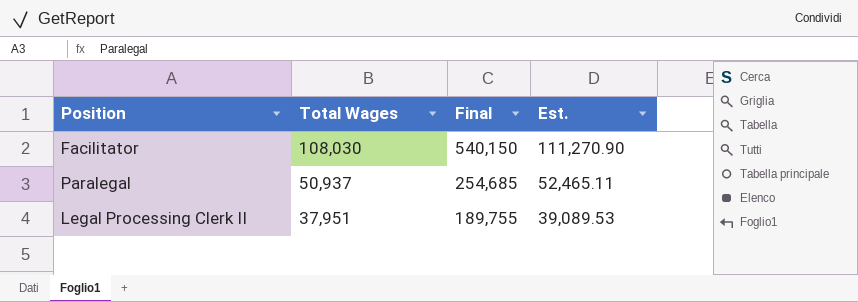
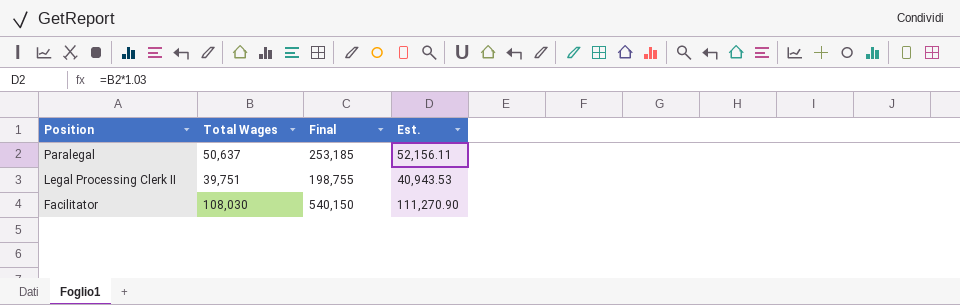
row order: Total Wages descending -> Position descending
Paralegal | Total Wages: 50,937 -> 50,637
Paralegal | Final: 254,685 -> 253,185
Paralegal | Est.: 52,465.11 -> 52,156.11
Legal Processing Clerk II | Total Wages: 37,951 -> 39,751
Legal Processing Clerk II | Final: 189,755 -> 198,755
Legal Processing Clerk II | Est.: 39,089.53 -> 40,943.53

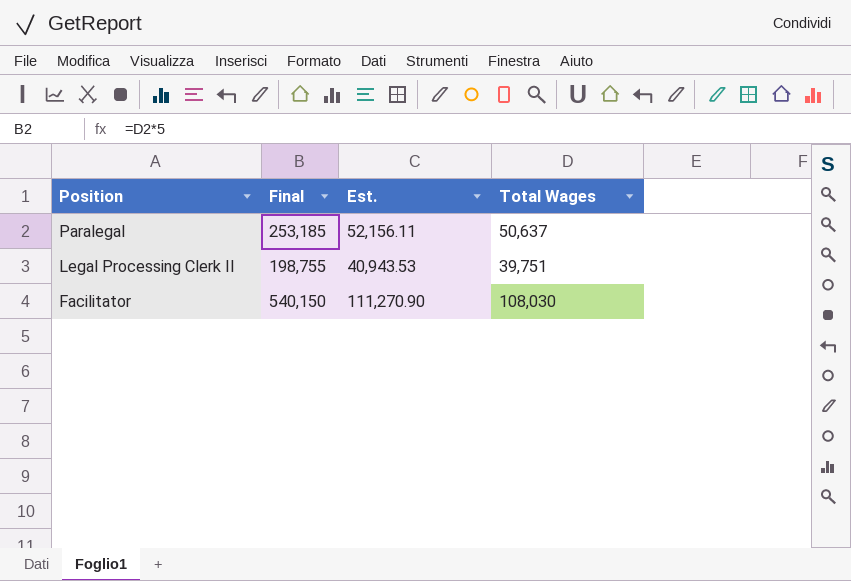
column Total Wages | position: 2 -> 4

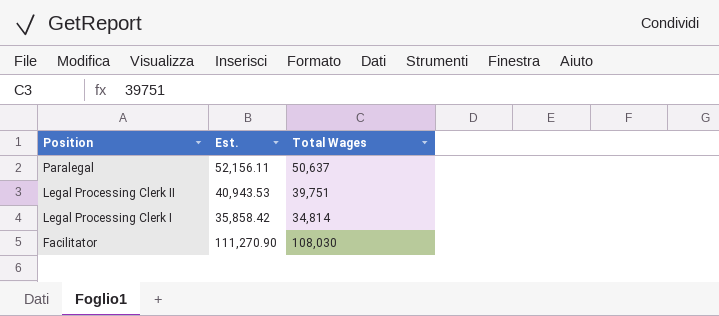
column Final | formula: [Total Wages] * 5 -> none
row Legal Processing Clerk I: none -> 35,858.42 | 34,814

